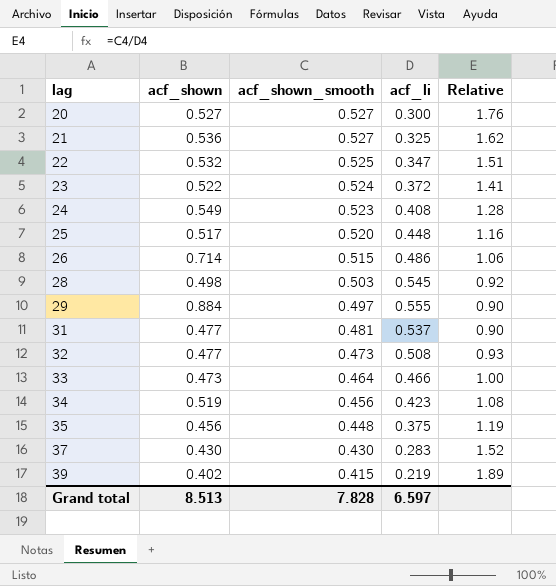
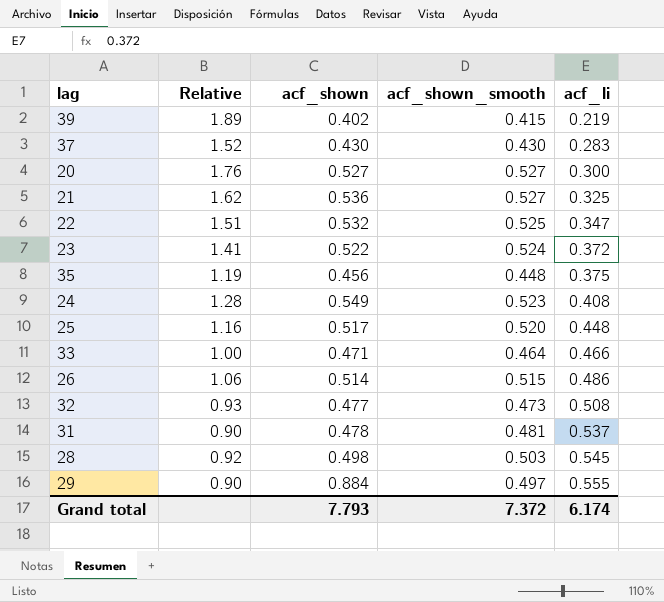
row order: lag ascending -> acf_li ascending
column Relative | position: 5 -> 2
row 34: 0.519 | 0.456 | 0.423 | 1.08 -> none
33 | acf_shown: 0.473 -> 0.471
26 | acf_shown: 0.714 -> 0.514
31 | acf_shown: 0.477 -> 0.478
Grand total | acf_shown: 8.513 -> 7.793
Grand total | acf_shown_smooth: 7.828 -> 7.372
Grand total | acf_li: 6.597 -> 6.174

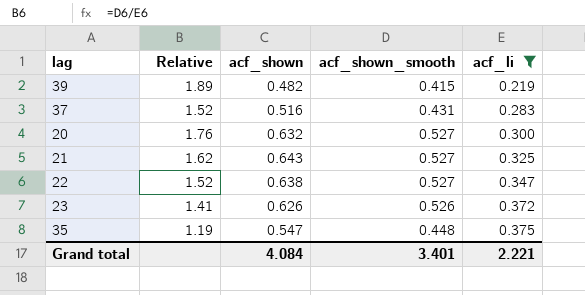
filter: none -> acf_li <= 0.375
39 | acf_shown: 0.402 -> 0.482
37 | acf_shown: 0.430 -> 0.516
37 | acf_shown_smooth: 0.430 -> 0.431
20 | acf_shown: 0.527 -> 0.632
21 | acf_shown: 0.536 -> 0.643
22 | Relative: 1.51 -> 1.52
22 | acf_shown: 0.532 -> 0.638
22 | acf_shown_smooth: 0.525 -> 0.527
23 | acf_shown: 0.522 -> 0.626
23 | acf_shown_smooth: 0.524 -> 0.526
35 | acf_shown: 0.456 -> 0.547
Grand total | acf_shown: 7.793 -> 4.084
Grand total | acf_shown_smooth: 7.372 -> 3.401
Grand total | acf_li: 6.174 -> 2.221

